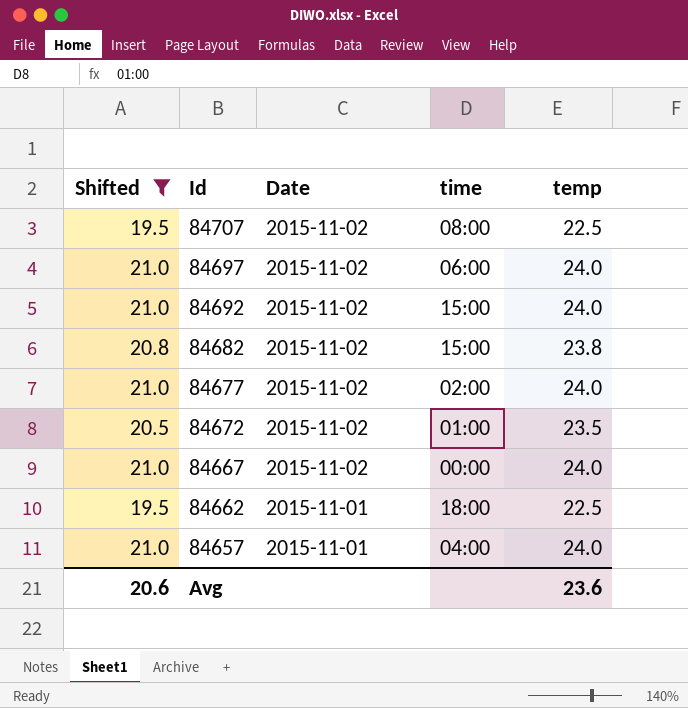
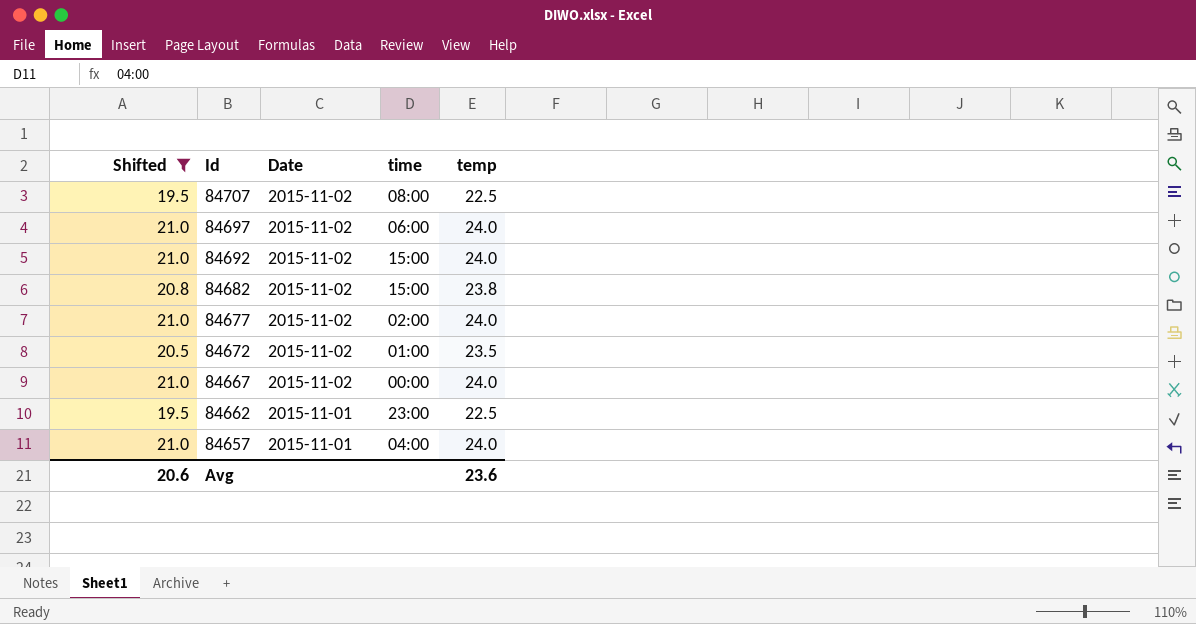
84662 | time: 18:00 -> 23:00

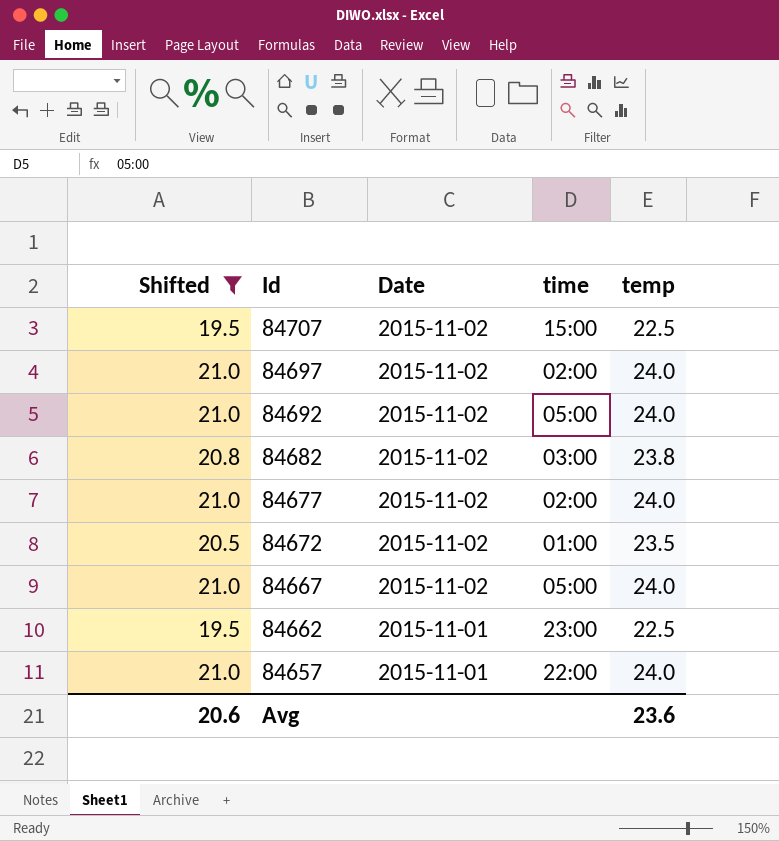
84707 | time: 08:00 -> 15:00
84697 | time: 06:00 -> 02:00
84692 | time: 15:00 -> 05:00
84682 | time: 15:00 -> 03:00
84667 | time: 00:00 -> 05:00
84657 | time: 04:00 -> 22:00

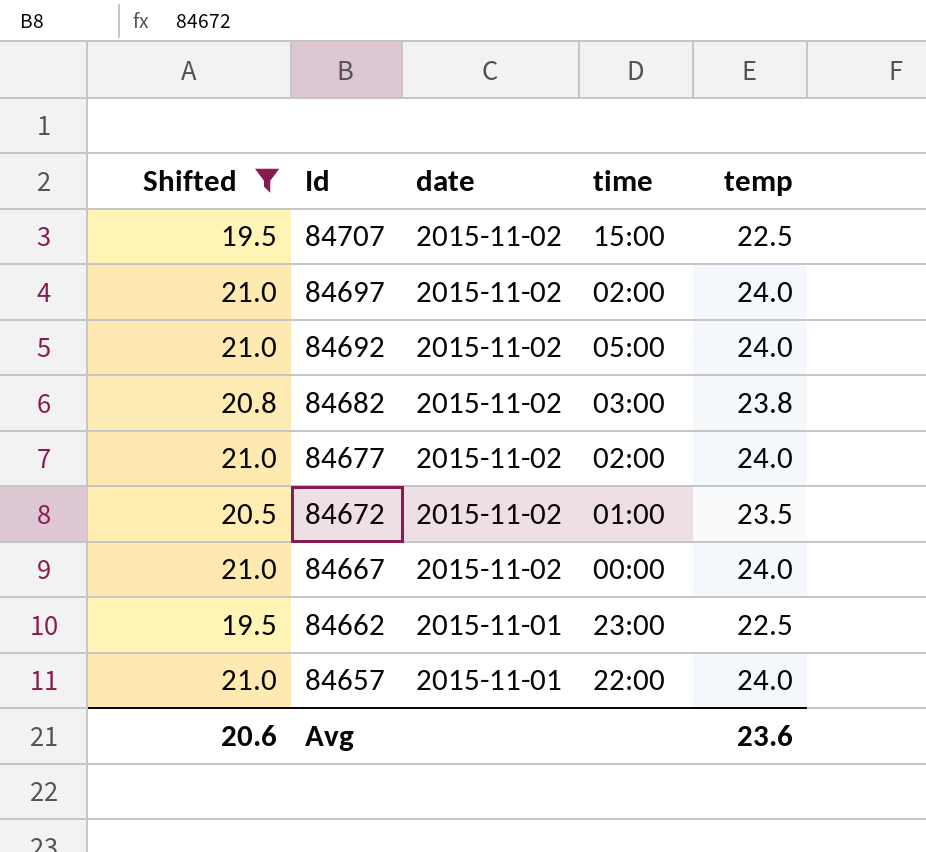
column name: Date -> date
84667 | time: 05:00 -> 00:00

